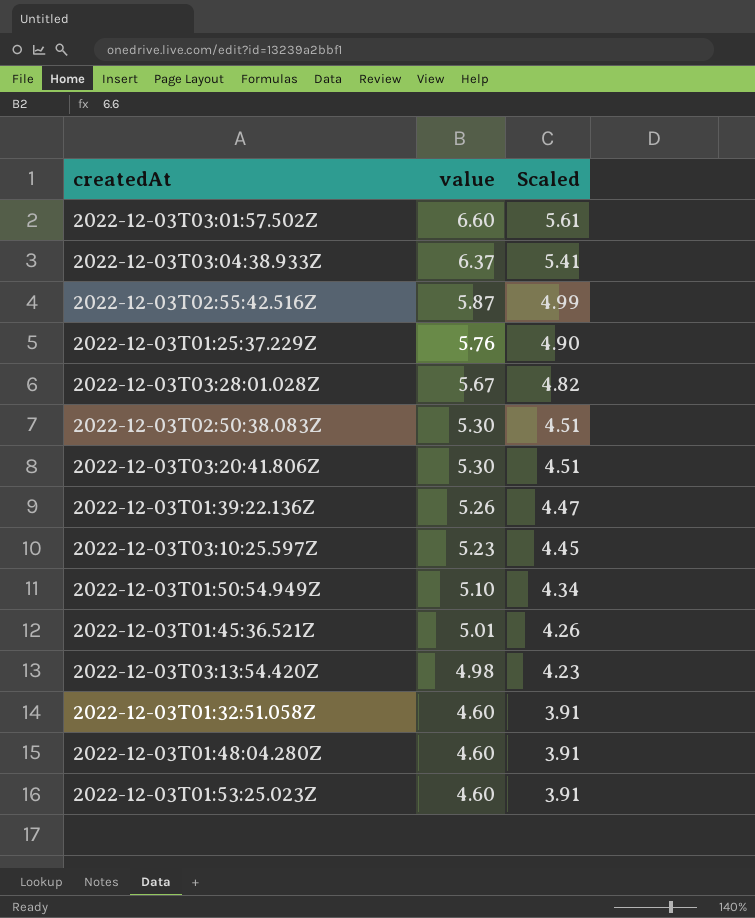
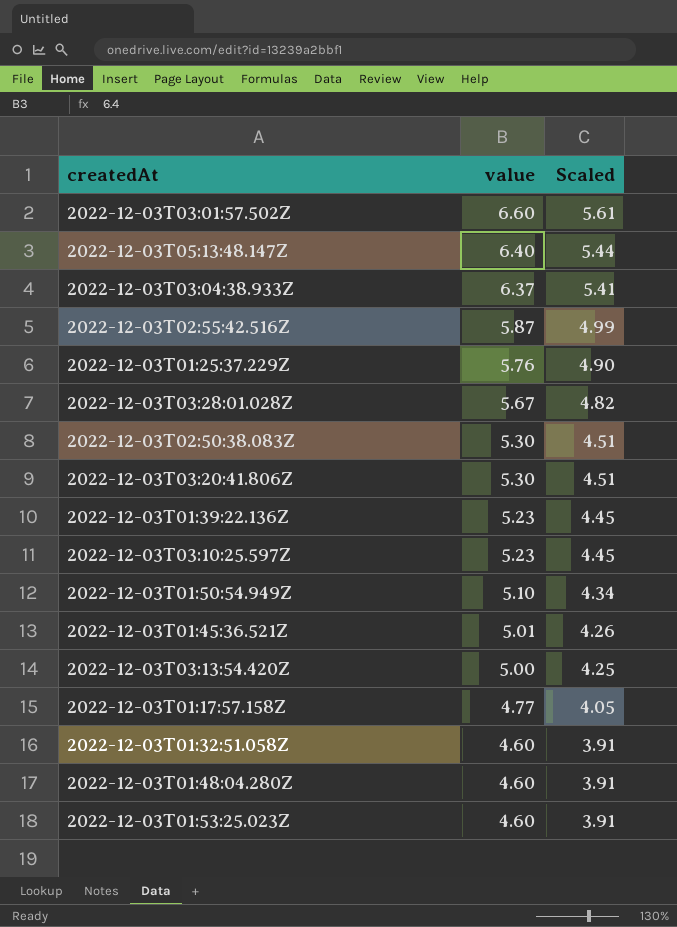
row 2022-12-03T05:13:48.147Z: none -> 6.40 | 5.44
2022-12-03T01:39:22.136Z | value: 5.26 -> 5.23
2022-12-03T01:39:22.136Z | Scaled: 4.47 -> 4.45
2022-12-03T03:13:54.420Z | value: 4.98 -> 5.00
2022-12-03T03:13:54.420Z | Scaled: 4.23 -> 4.25
row 2022-12-03T01:17:57.158Z: none -> 4.77 | 4.05

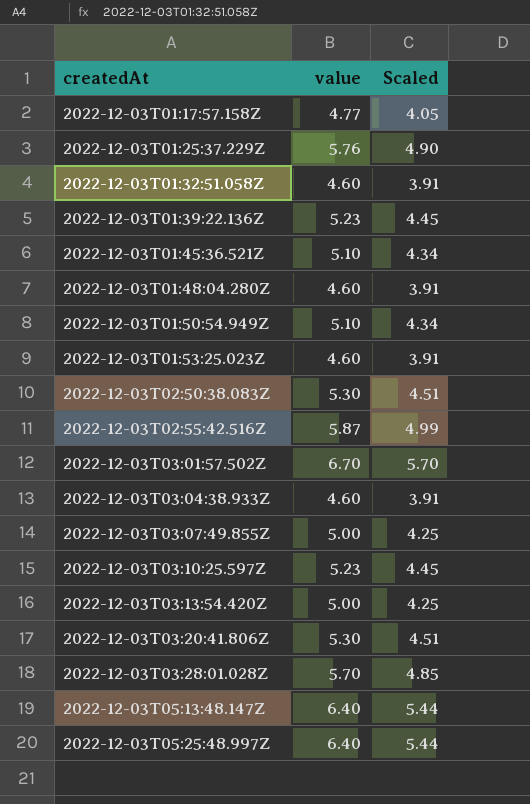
row order: value descending -> createdAt ascending
2022-12-03T01:45:36.521Z | value: 5.01 -> 5.10
2022-12-03T01:45:36.521Z | Scaled: 4.26 -> 4.34
2022-12-03T03:01:57.502Z | value: 6.60 -> 6.70
2022-12-03T03:01:57.502Z | Scaled: 5.61 -> 5.70
2022-12-03T03:04:38.933Z | value: 6.37 -> 4.60
2022-12-03T03:04:38.933Z | Scaled: 5.41 -> 3.91
row 2022-12-03T03:07:49.855Z: none -> 5.00 | 4.25
2022-12-03T03:28:01.028Z | value: 5.67 -> 5.70
2022-12-03T03:28:01.028Z | Scaled: 4.82 -> 4.85
row 2022-12-03T05:25:48.997Z: none -> 6.40 | 5.44

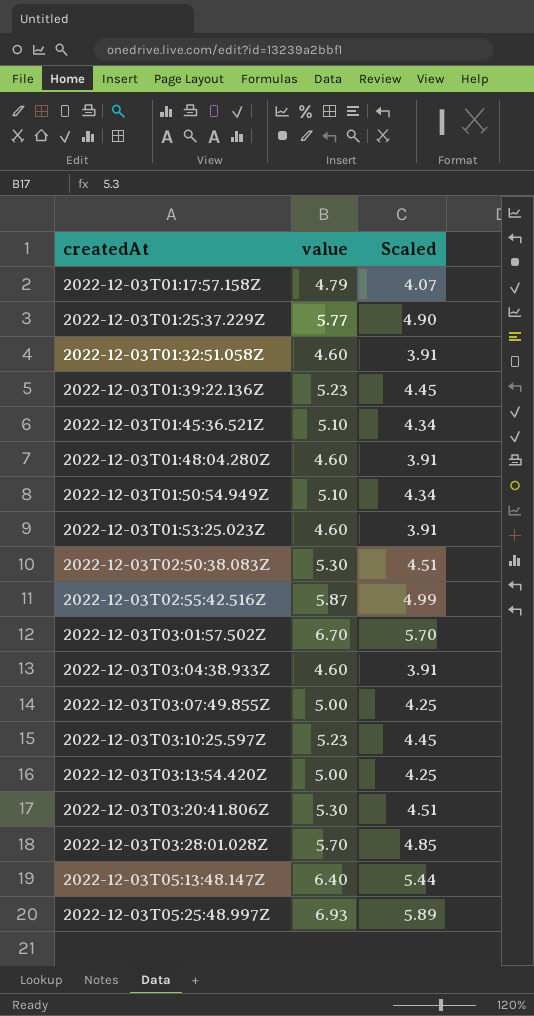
2022-12-03T01:17:57.158Z | value: 4.77 -> 4.79
2022-12-03T01:17:57.158Z | Scaled: 4.05 -> 4.07
2022-12-03T01:25:37.229Z | value: 5.76 -> 5.77
2022-12-03T05:25:48.997Z | value: 6.40 -> 6.93
2022-12-03T05:25:48.997Z | Scaled: 5.44 -> 5.89

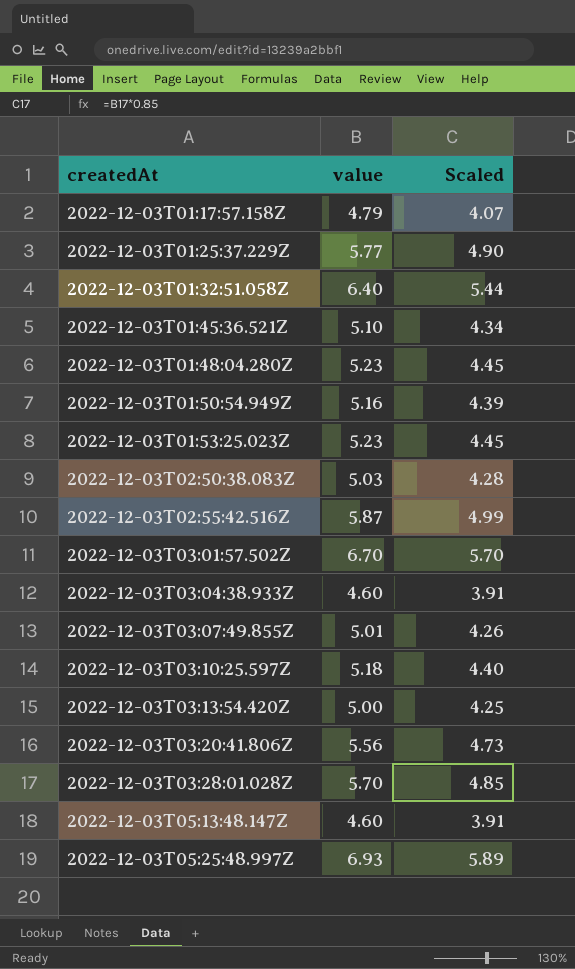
row 2022-12-03T01:39:22.136Z: 5.23 | 4.45 -> none
2022-12-03T01:32:51.058Z | value: 4.60 -> 6.40
2022-12-03T01:32:51.058Z | Scaled: 3.91 -> 5.44
2022-12-03T01:48:04.280Z | value: 4.60 -> 5.23
2022-12-03T01:48:04.280Z | Scaled: 3.91 -> 4.45
2022-12-03T01:50:54.949Z | value: 5.10 -> 5.16
2022-12-03T01:50:54.949Z | Scaled: 4.34 -> 4.39
2022-12-03T01:53:25.023Z | value: 4.60 -> 5.23
2022-12-03T01:53:25.023Z | Scaled: 3.91 -> 4.45
2022-12-03T02:50:38.083Z | value: 5.30 -> 5.03
2022-12-03T02:50:38.083Z | Scaled: 4.51 -> 4.28
2022-12-03T03:07:49.855Z | value: 5.00 -> 5.01
2022-12-03T03:07:49.855Z | Scaled: 4.25 -> 4.26
2022-12-03T03:10:25.597Z | value: 5.23 -> 5.18
2022-12-03T03:10:25.597Z | Scaled: 4.45 -> 4.40
2022-12-03T03:20:41.806Z | value: 5.30 -> 5.56
2022-12-03T03:20:41.806Z | Scaled: 4.51 -> 4.73
2022-12-03T05:13:48.147Z | value: 6.40 -> 4.60
2022-12-03T05:13:48.147Z | Scaled: 5.44 -> 3.91

